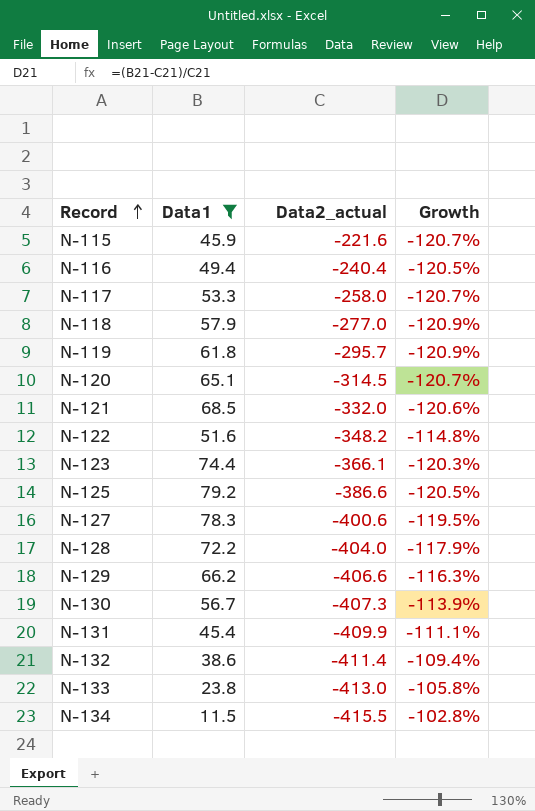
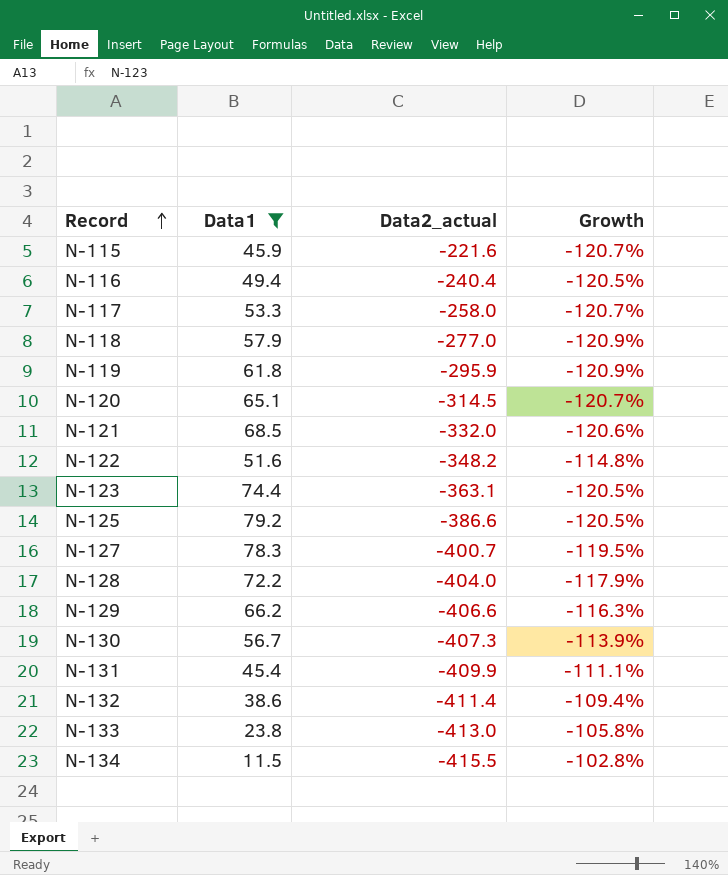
N-119 | Data2_actual: -295.7 -> -295.9
N-123 | Data2_actual: -366.1 -> -363.1
N-123 | Growth: -120.3% -> -120.5%
N-127 | Data2_actual: -400.6 -> -400.7

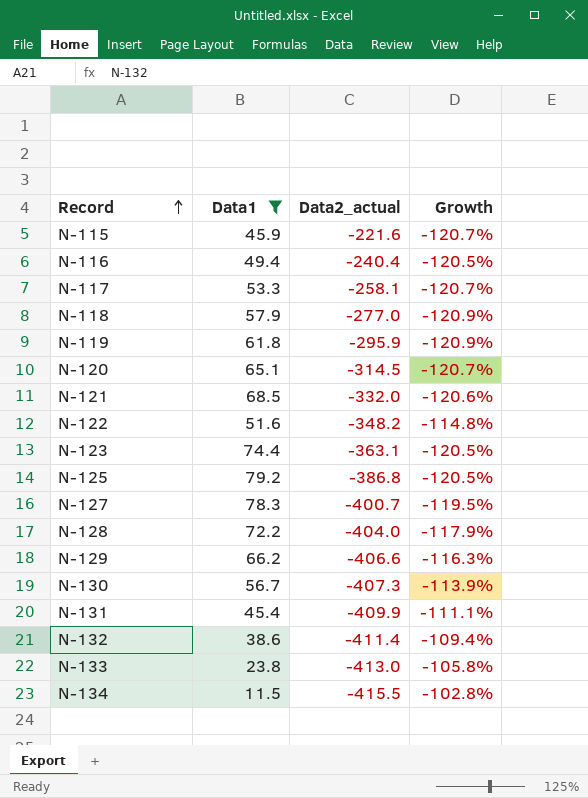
N-117 | Data2_actual: -258.0 -> -258.1
N-125 | Data2_actual: -386.6 -> -386.8

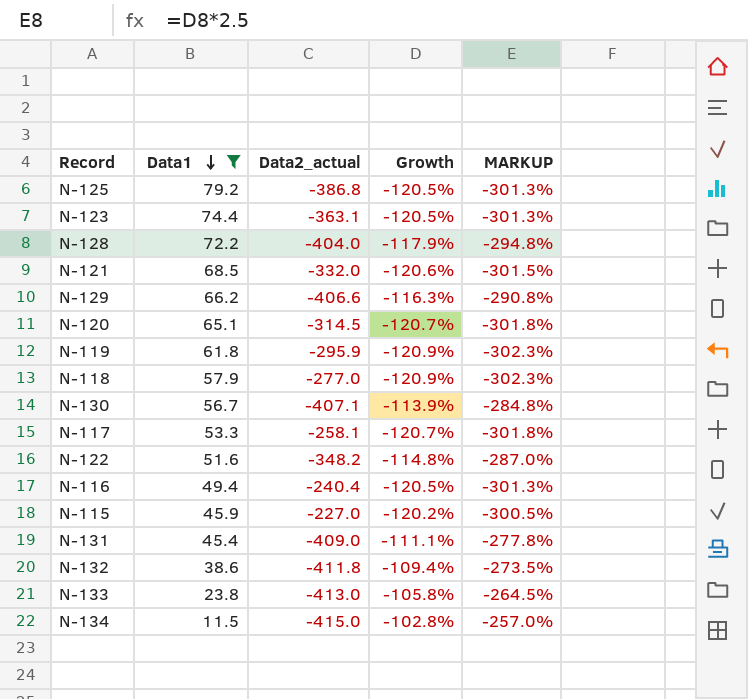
row order: Record ascending -> Data1 descending
column MARKUP | formula: none -> [Growth] * 2.5
row N-127: 78.3 | -400.7 | -119.5% -> none
N-130 | Data2_actual: -407.3 -> -407.1
N-115 | Data2_actual: -221.6 -> -227.0
N-115 | Growth: -120.7% -> -120.2%
N-131 | Data2_actual: -409.9 -> -409.0
N-132 | Data2_actual: -411.4 -> -411.8
N-134 | Data2_actual: -415.5 -> -415.0

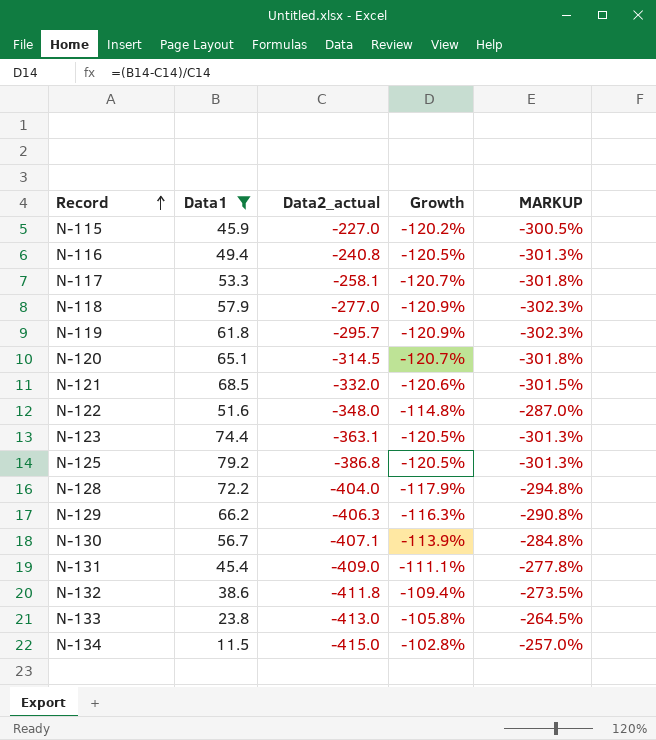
row order: Data1 descending -> Record ascending
N-116 | Data2_actual: -240.4 -> -240.8
N-119 | Data2_actual: -295.9 -> -295.7
N-122 | Data2_actual: -348.2 -> -348.0
N-129 | Data2_actual: -406.6 -> -406.3

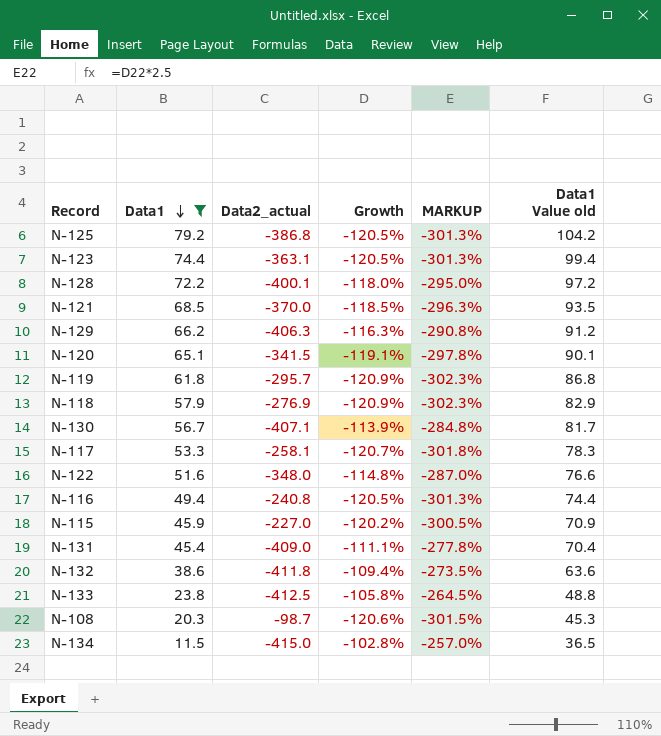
row order: Record ascending -> Data1 descending
column Data1 Value old | formula: none -> [Data1] + 25
N-128 | Data2_actual: -404.0 -> -400.1
N-128 | Growth: -117.9% -> -118.0%
N-128 | MARKUP: -294.8% -> -295.0%
N-121 | Data2_actual: -332.0 -> -370.0
N-121 | Growth: -120.6% -> -118.5%
N-121 | MARKUP: -301.5% -> -296.3%
N-120 | Data2_actual: -314.5 -> -341.5
N-120 | Growth: -120.7% -> -119.1%
N-120 | MARKUP: -301.8% -> -297.8%
N-118 | Data2_actual: -277.0 -> -276.9
N-133 | Data2_actual: -413.0 -> -412.5
row N-108: none -> 20.3 | -98.7 | -120.6% | -301.5% | 45.3

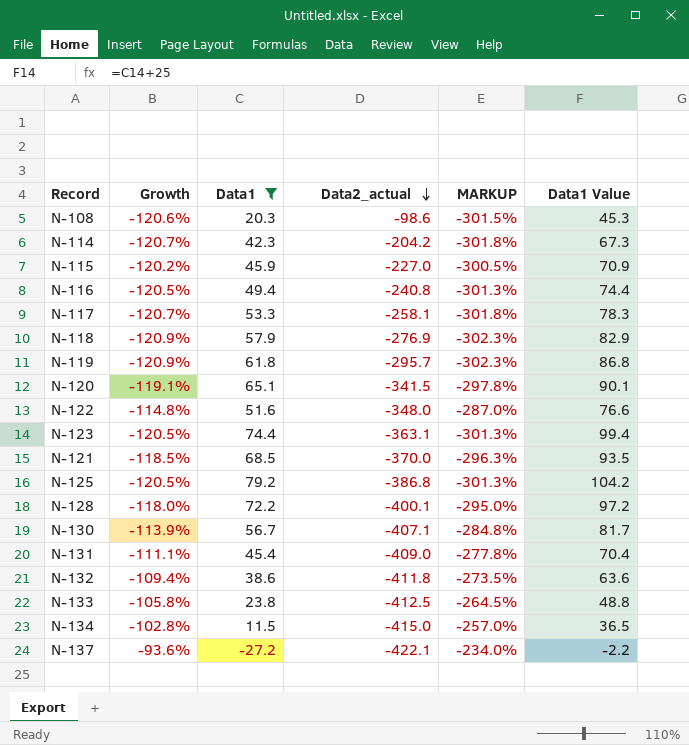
row order: Data1 descending -> Data2_actual descending
column Growth | position: 4 -> 2
column name: Data1 Value old -> Data1 Value
row N-129: 66.2 | -406.3 | -116.3% | -290.8% | 91.2 -> none
N-108 | Data2_actual: -98.7 -> -98.6
row N-114: none -> -120.7% | 42.3 | -204.2 | -301.8% | 67.3
row N-137: none -> -93.6% | -27.2 | -422.1 | -234.0% | -2.2

